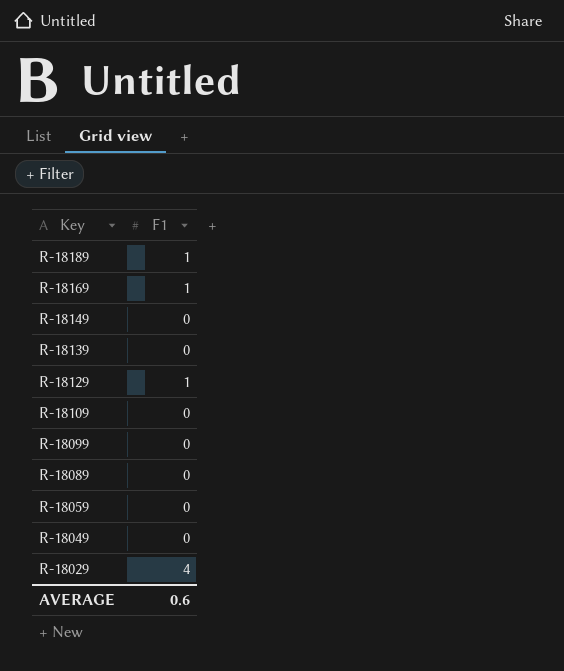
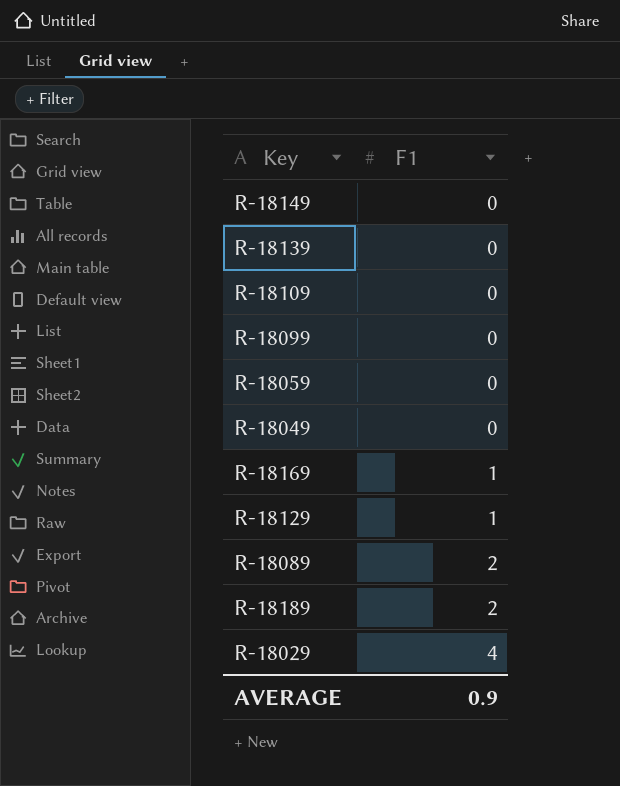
row order: Key descending -> F1 ascending
R-18089 | F1: 0 -> 2
R-18189 | F1: 1 -> 2
AVERAGE | F1: 0.6 -> 0.9

